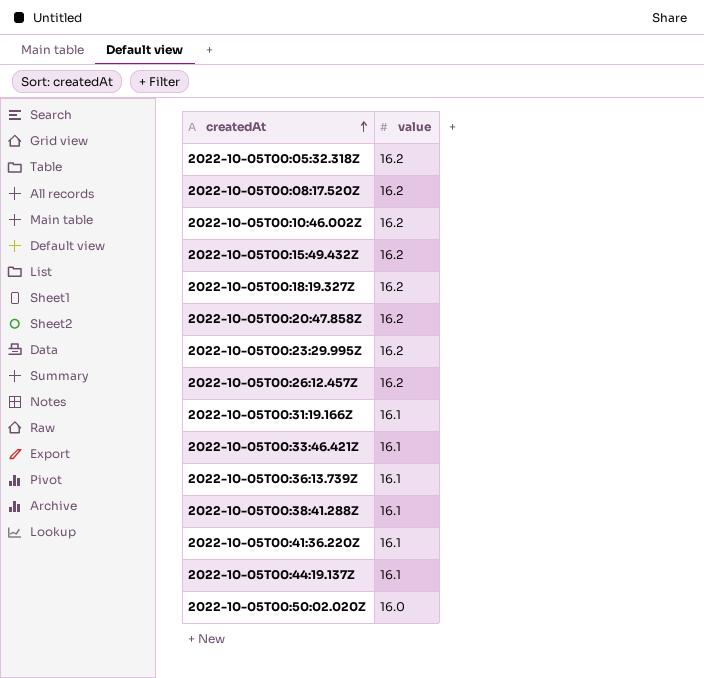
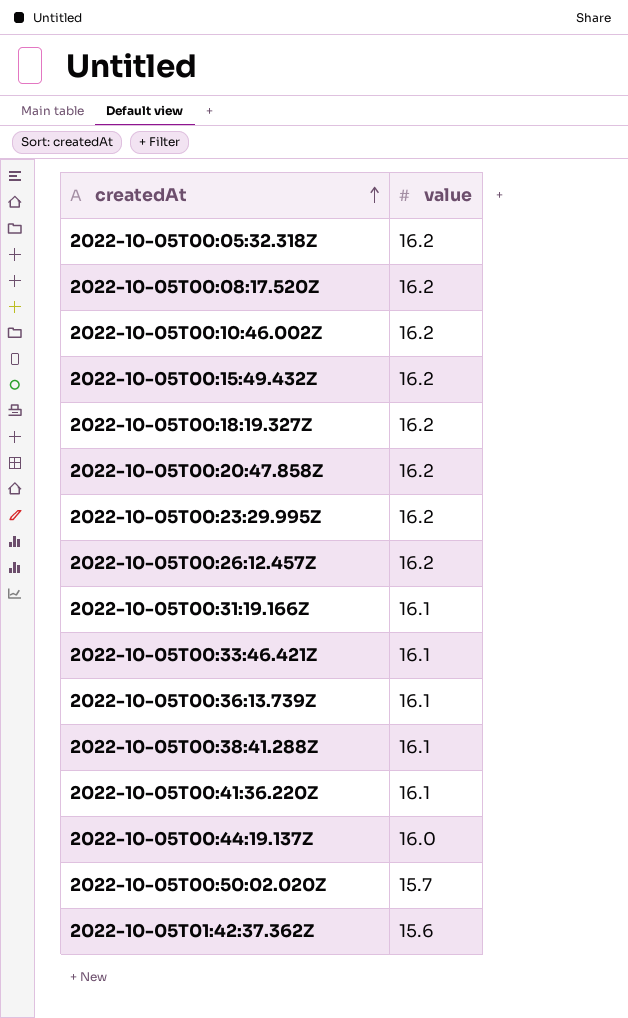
2022-10-05T00:44:19.137Z | value: 16.1 -> 16.0
2022-10-05T00:50:02.020Z | value: 16.0 -> 15.7
row 2022-10-05T01:42:37.362Z: none -> 15.6

